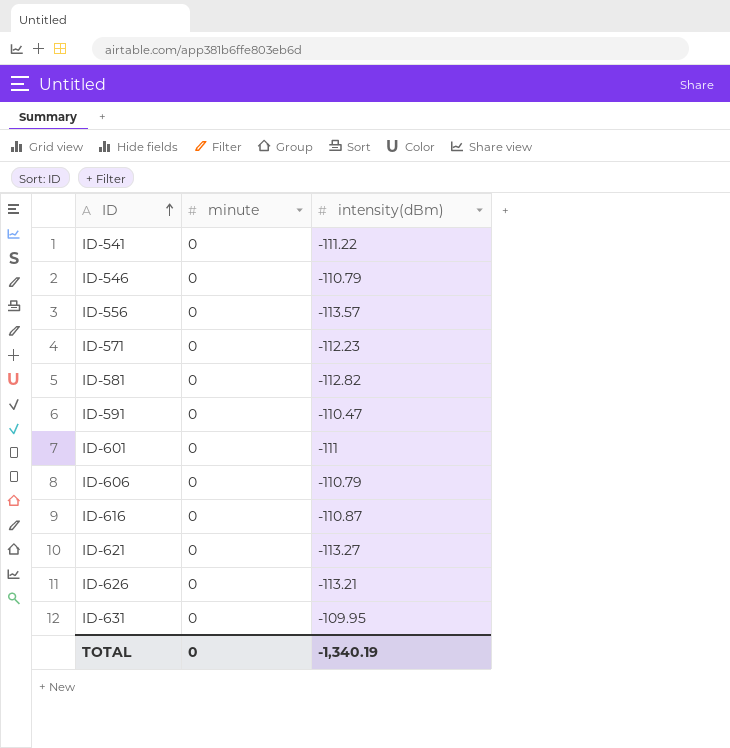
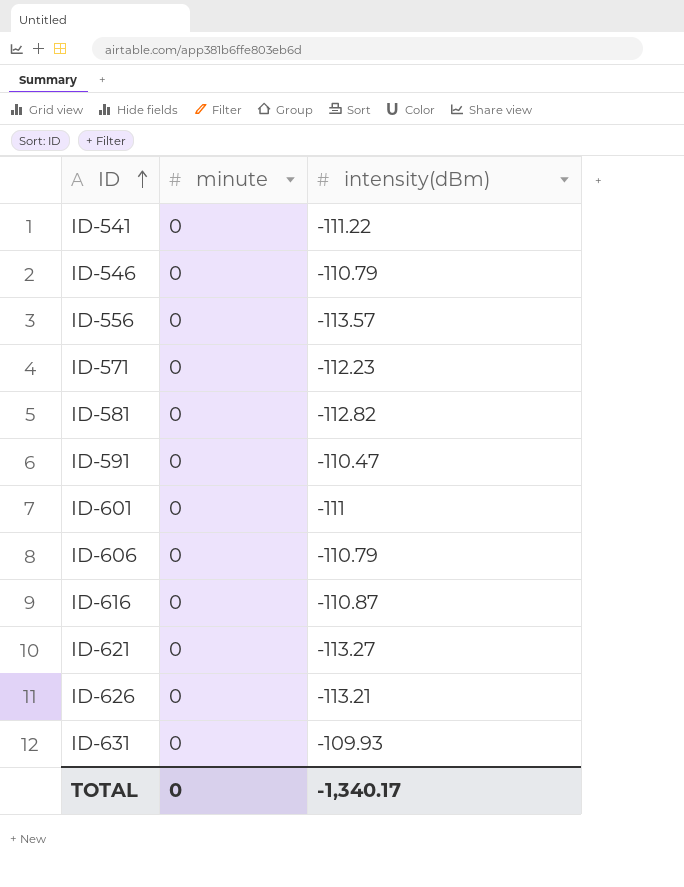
ID-631 | intensity(dBm): -109.95 -> -109.93
TOTAL | intensity(dBm): -1,340.19 -> -1,340.17

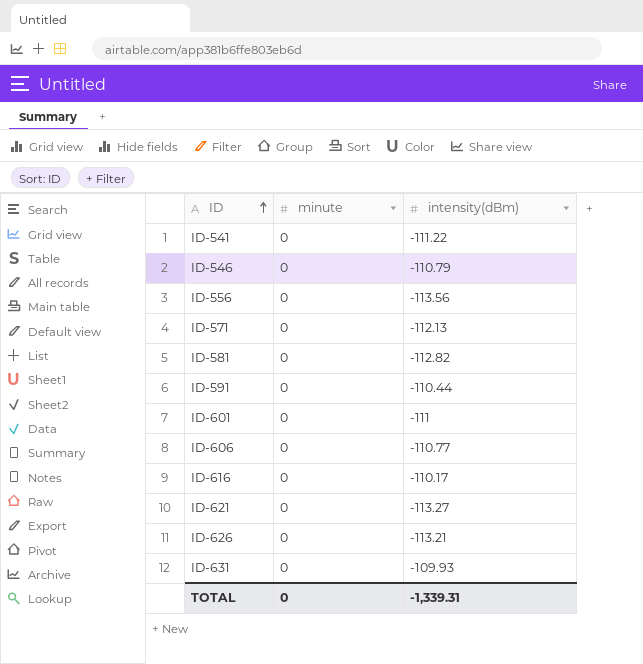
ID-556 | intensity(dBm): -113.57 -> -113.56
ID-571 | intensity(dBm): -112.23 -> -112.13
ID-591 | intensity(dBm): -110.47 -> -110.44
ID-606 | intensity(dBm): -110.79 -> -110.77
ID-616 | intensity(dBm): -110.87 -> -110.17
TOTAL | intensity(dBm): -1,340.17 -> -1,339.31

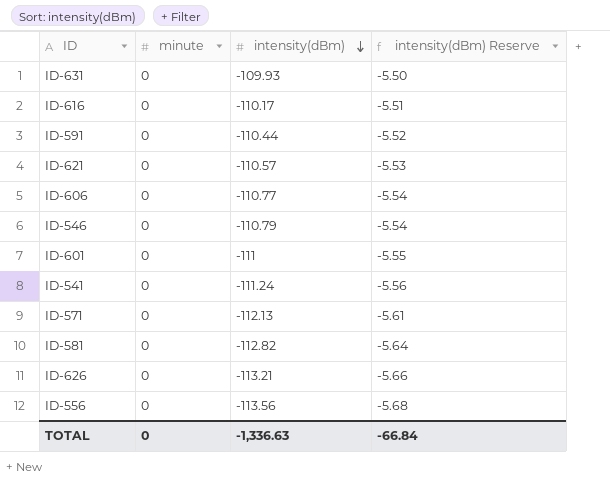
row order: ID ascending -> intensity(dBm) descending
column intensity(dBm) Reserve | formula: none -> [intensity(dBm)] * 0.05
ID-621 | intensity(dBm): -113.27 -> -110.57
ID-541 | intensity(dBm): -111.22 -> -111.24
TOTAL | intensity(dBm): -1,339.31 -> -1,336.63

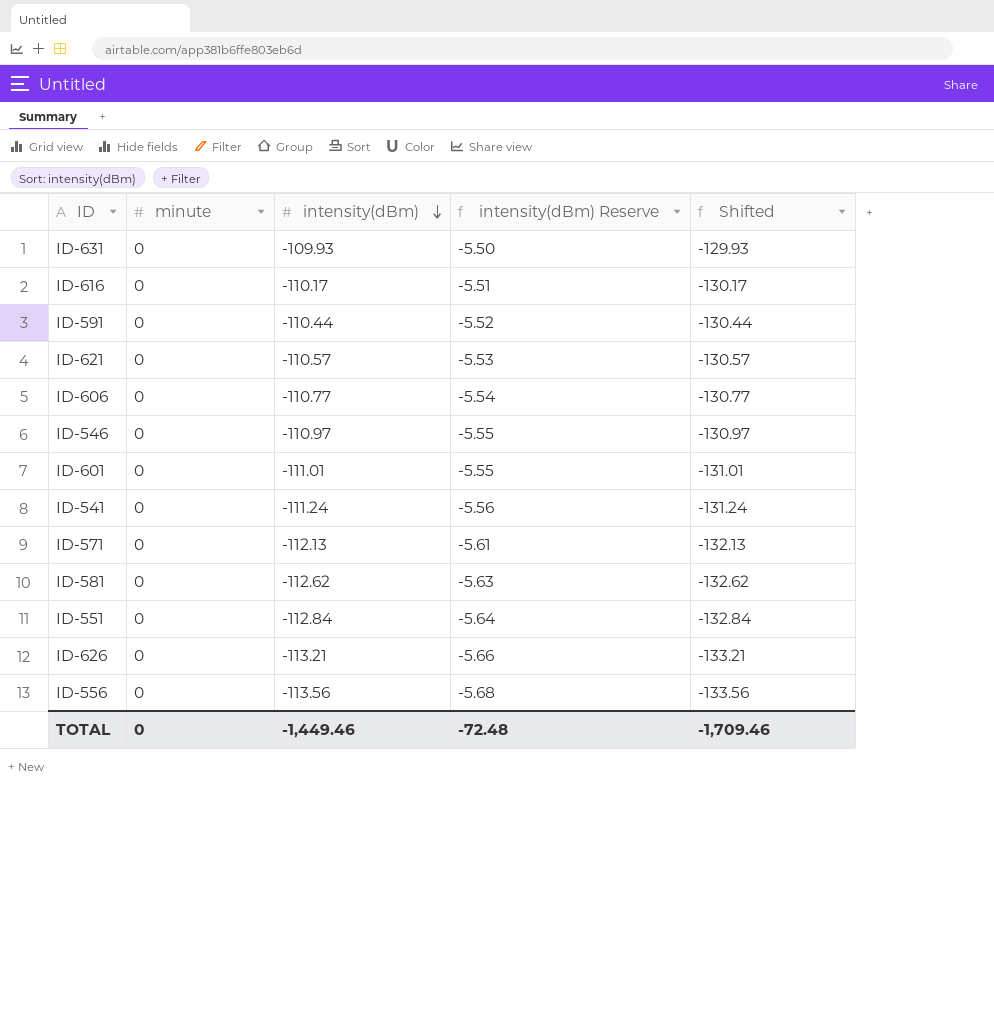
column Shifted | formula: none -> [intensity(dBm)] - 20
ID-546 | intensity(dBm): -110.79 -> -110.97
ID-546 | intensity(dBm) Reserve: -5.54 -> -5.55
ID-601 | intensity(dBm): -111 -> -111.01
ID-581 | intensity(dBm): -112.82 -> -112.62
ID-581 | intensity(dBm) Reserve: -5.64 -> -5.63
row ID-551: none -> 0 | -112.84 | -5.64 | -132.84
TOTAL | intensity(dBm): -1,336.63 -> -1,449.46
TOTAL | intensity(dBm) Reserve: -66.84 -> -72.48

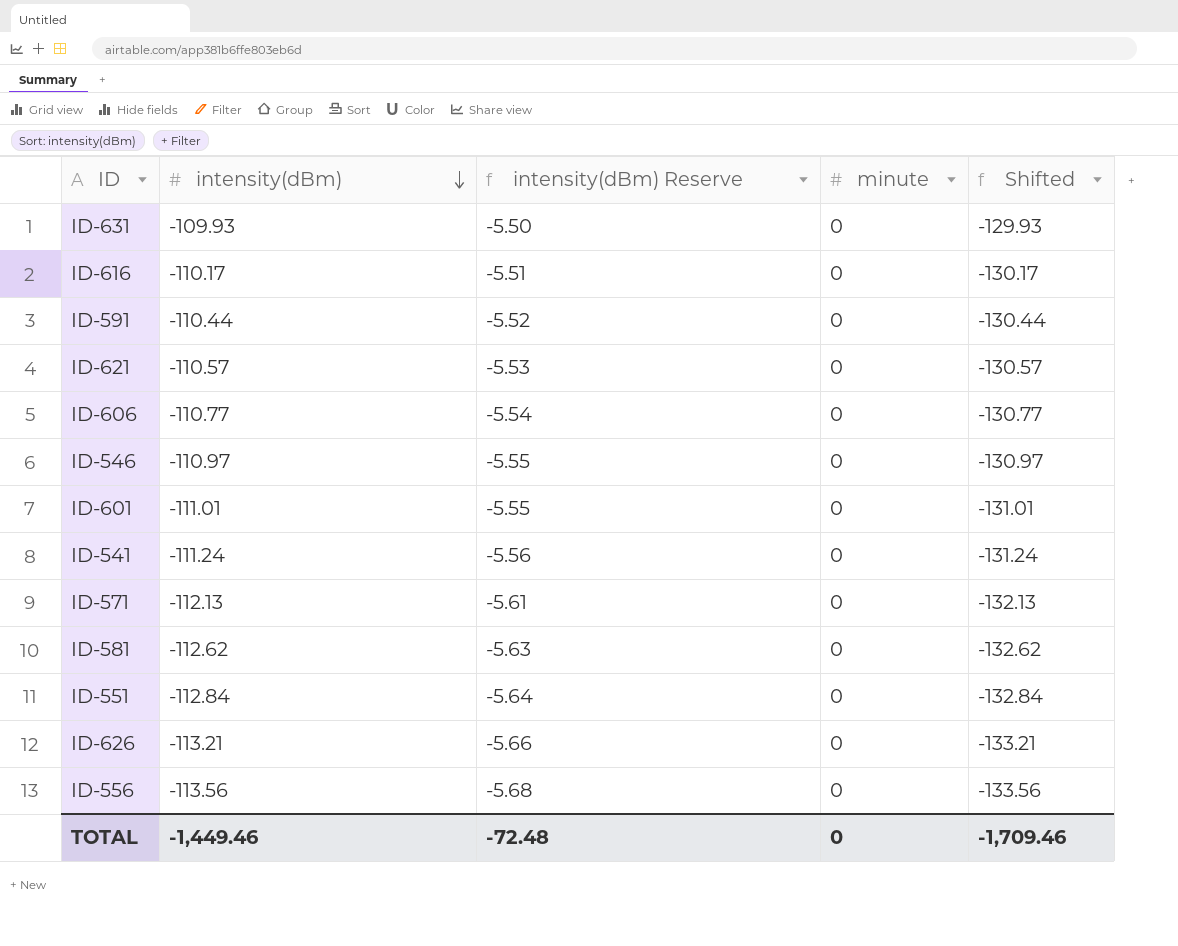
column minute | position: 2 -> 4

